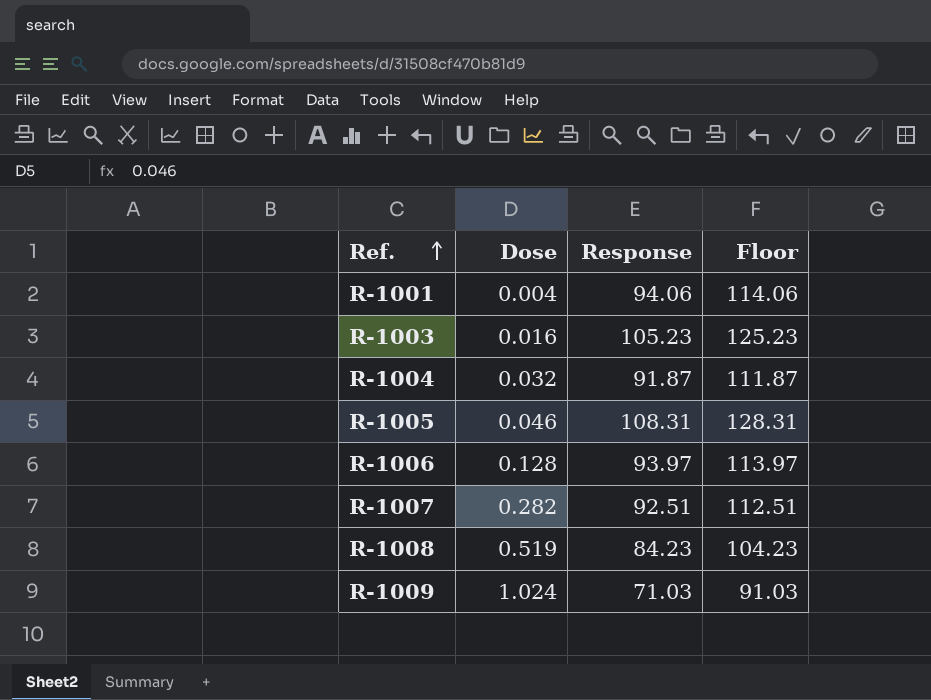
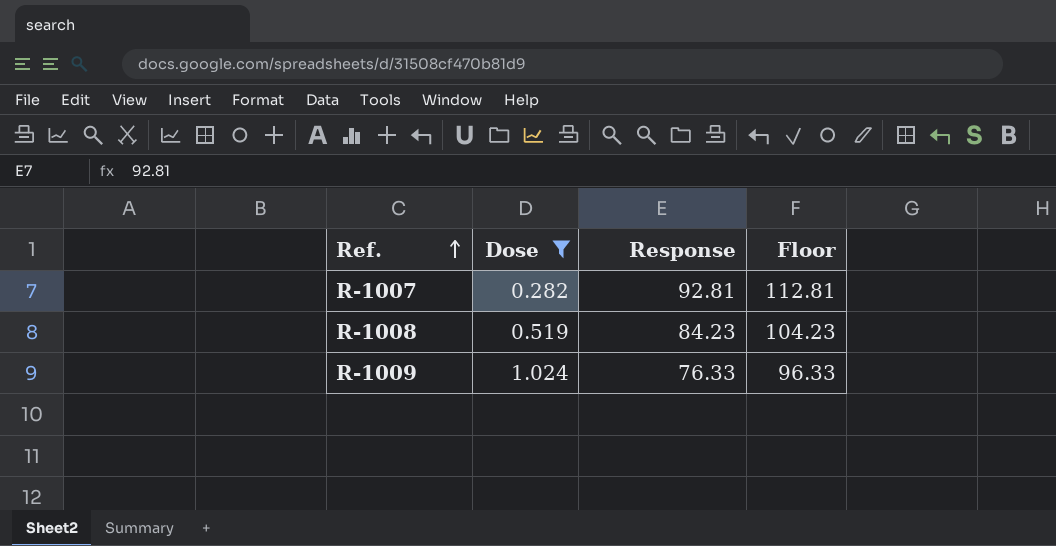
filter: none -> Dose >= 0.282
R-1007 | Response: 92.51 -> 92.81
R-1007 | Floor: 112.51 -> 112.81
R-1009 | Response: 71.03 -> 76.33
R-1009 | Floor: 91.03 -> 96.33

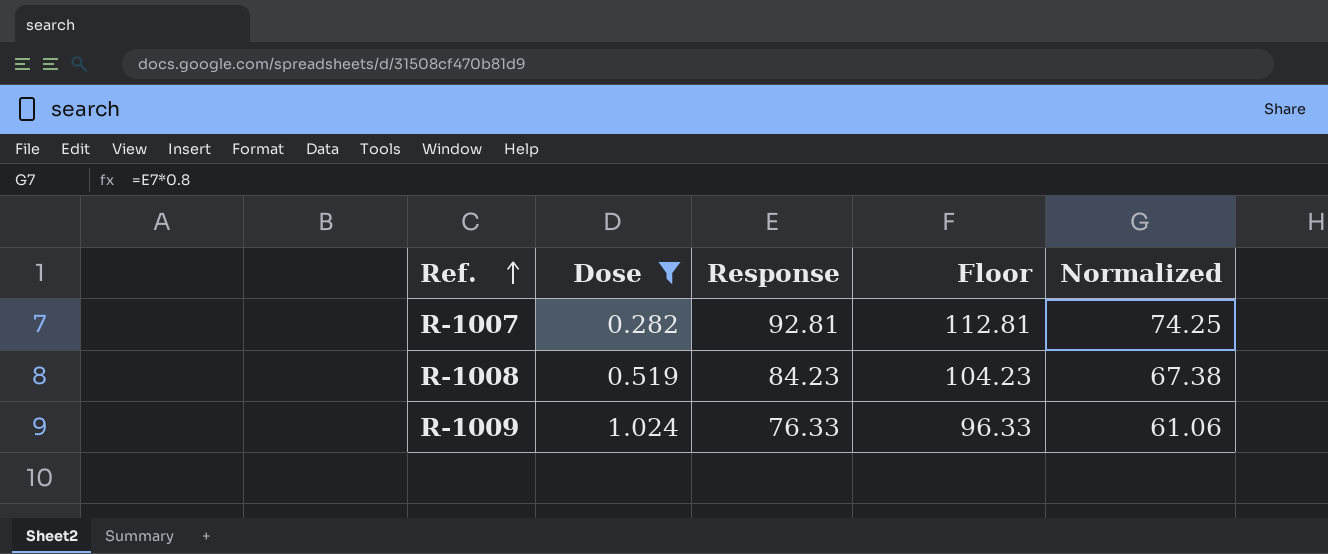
column Normalized | formula: none -> [Response] * 0.8

